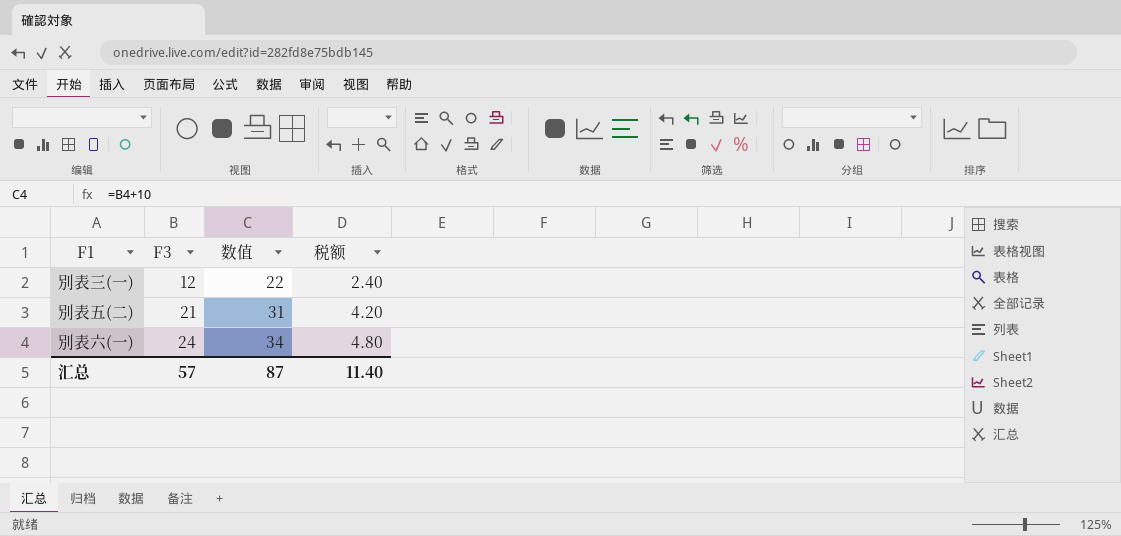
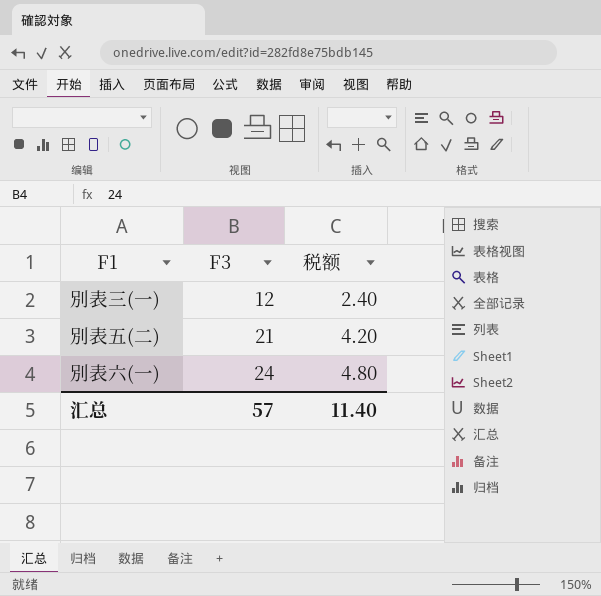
column 数值 | formula: [F3] + 10 -> none

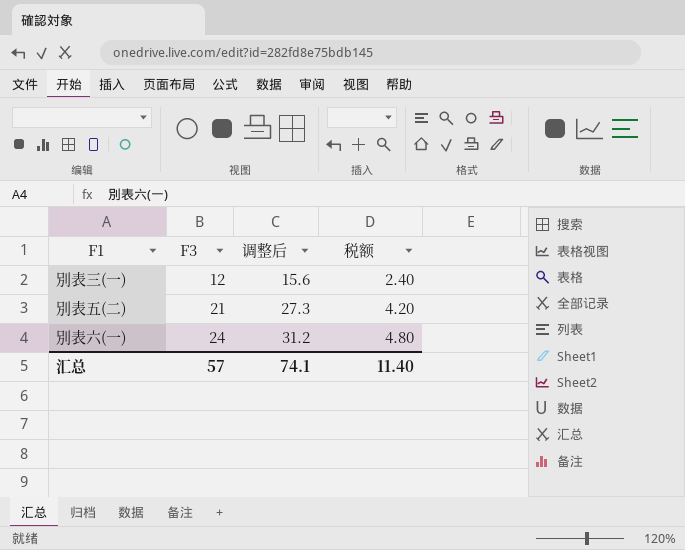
column 调整后 | formula: none -> [F3] * 1.3

